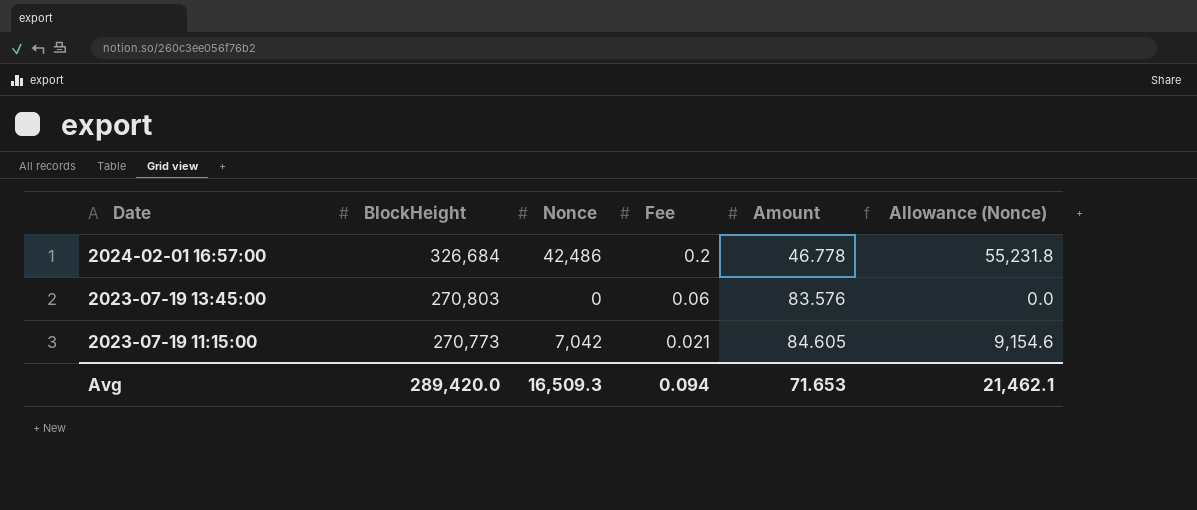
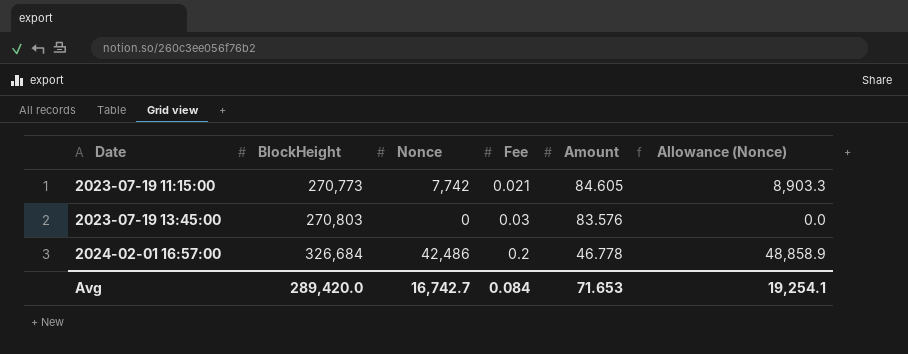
row order: Date descending -> Date ascending
column Allowance (Nonce) | formula: [Nonce] * 1.3 -> [Nonce] * 1.15
2023-07-19 11:15:00 | Nonce: 7,042 -> 7,742
2023-07-19 13:45:00 | Fee: 0.06 -> 0.03
Avg | Nonce: 16,509.3 -> 16,742.7
Avg | Fee: 0.094 -> 0.084
Avg | Allowance (Nonce): 21,462.1 -> 19,254.1

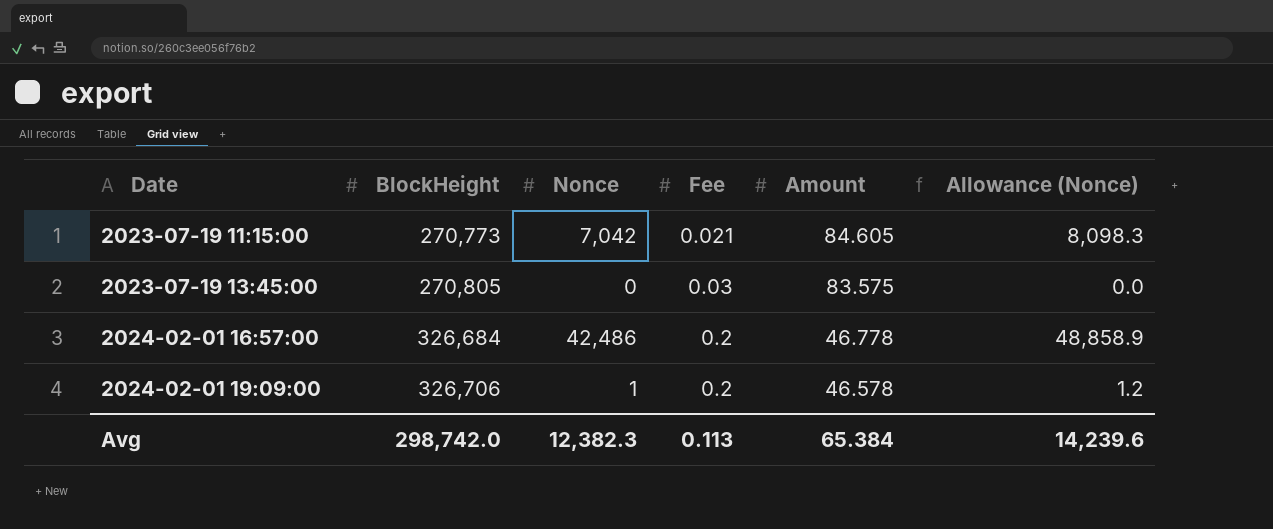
2023-07-19 11:15:00 | Nonce: 7,742 -> 7,042
2023-07-19 11:15:00 | Allowance (Nonce): 8,903.3 -> 8,098.3
2023-07-19 13:45:00 | BlockHeight: 270,803 -> 270,805
2023-07-19 13:45:00 | Amount: 83.576 -> 83.575
row 2024-02-01 19:09:00: none -> 326,706 | 1 | 0.2 | 46.578 | 1.2
Avg | BlockHeight: 289,420.0 -> 298,742.0
Avg | Nonce: 16,742.7 -> 12,382.3
Avg | Fee: 0.084 -> 0.113
Avg | Amount: 71.653 -> 65.384
Avg | Allowance (Nonce): 19,254.1 -> 14,239.6

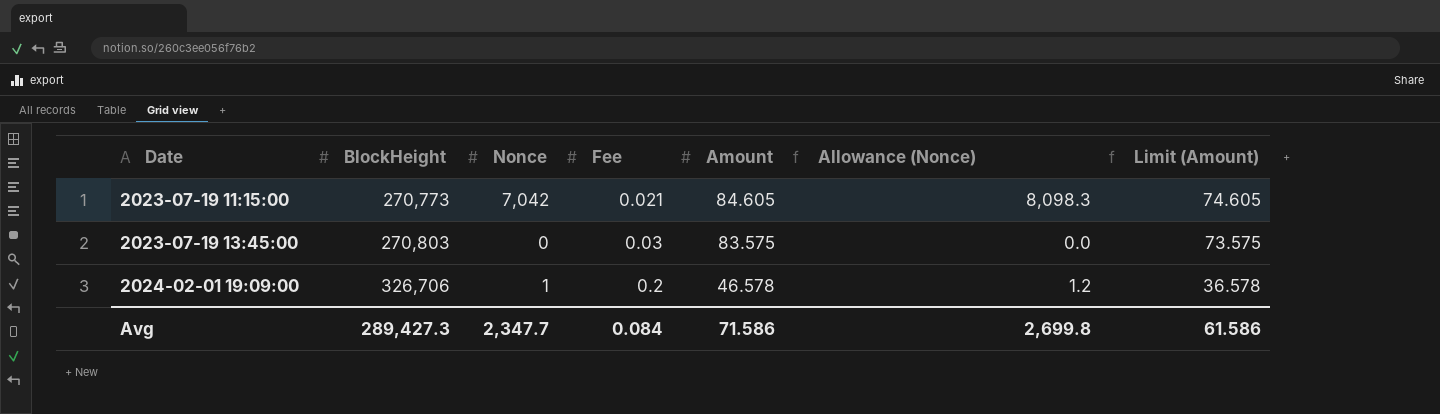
column Limit (Amount) | formula: none -> [Amount] - 10
row 2024-02-01 16:57:00: 326,684 | 42,486 | 0.2 | 46.778 | 48,858.9 -> none
2023-07-19 13:45:00 | BlockHeight: 270,805 -> 270,803
Avg | BlockHeight: 298,742.0 -> 289,427.3
Avg | Nonce: 12,382.3 -> 2,347.7
Avg | Fee: 0.113 -> 0.084
Avg | Amount: 65.384 -> 71.586
Avg | Allowance (Nonce): 14,239.6 -> 2,699.8

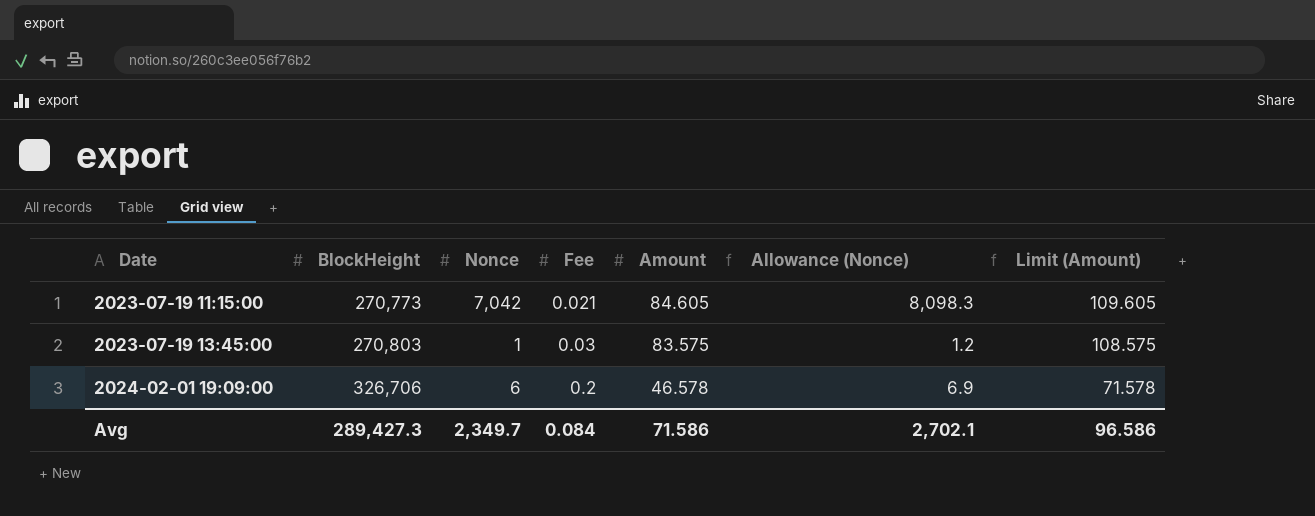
column Limit (Amount) | formula: [Amount] - 10 -> [Amount] + 25
2023-07-19 13:45:00 | Nonce: 0 -> 1
2023-07-19 13:45:00 | Allowance (Nonce): 0.0 -> 1.2
2024-02-01 19:09:00 | Nonce: 1 -> 6
2024-02-01 19:09:00 | Allowance (Nonce): 1.2 -> 6.9
Avg | Nonce: 2,347.7 -> 2,349.7
Avg | Allowance (Nonce): 2,699.8 -> 2,702.1
Avg | Limit (Amount): 61.586 -> 96.586

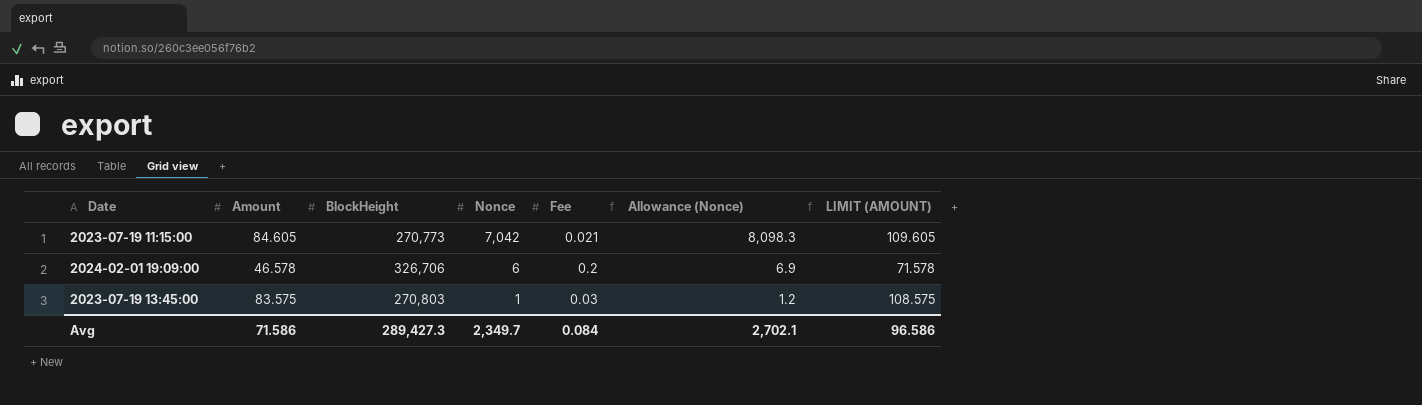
row order: Date ascending -> Nonce descending
column Amount | position: 5 -> 2
column name: Limit (Amount) -> LIMIT (AMOUNT)

